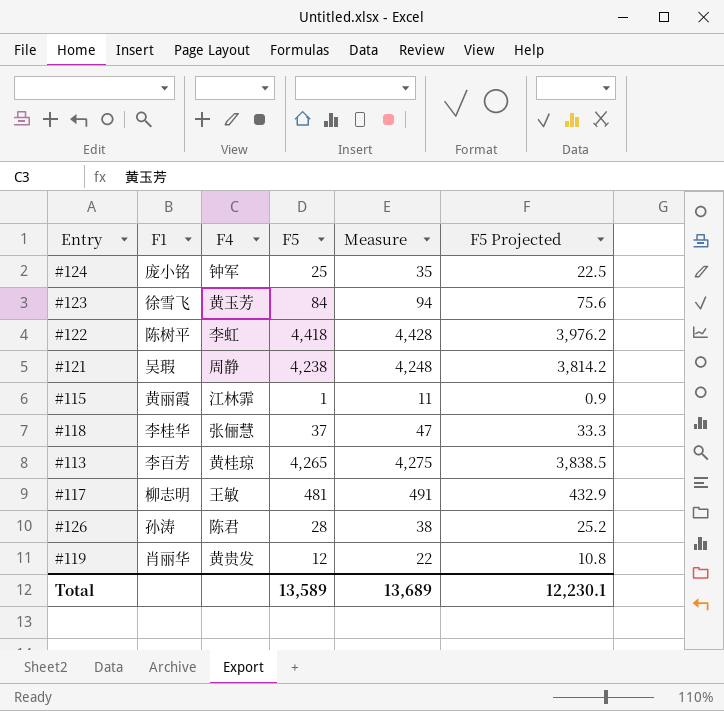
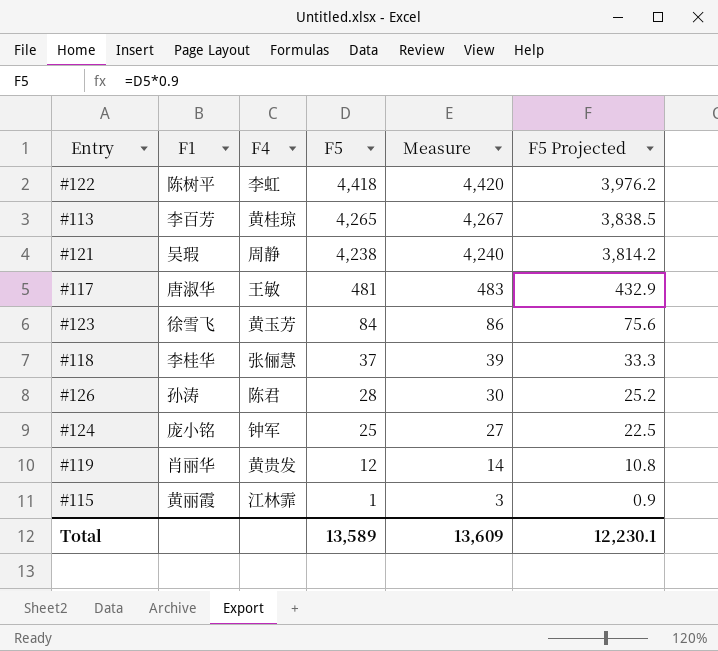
row order: none -> F5 descending
column Measure | formula: [F5] + 10 -> [F5] + 2
#117 | F1: 柳志明 -> 唐淑华
Total | Measure: 13,689 -> 13,609

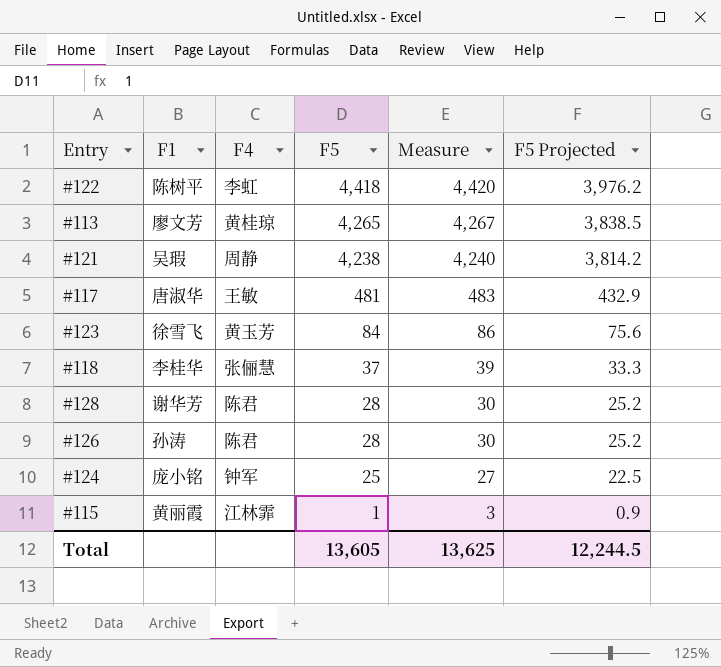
row #119: 肖丽华 | 黄贵发 | 12 | 14 | 10.8 -> none
#113 | F1: 李百芳 -> 廖文芳
row #128: none -> 谢华芳 | 陈君 | 28 | 30 | 25.2
Total | F5: 13,589 -> 13,605
Total | Measure: 13,609 -> 13,625
Total | F5 Projected: 12,230.1 -> 12,244.5

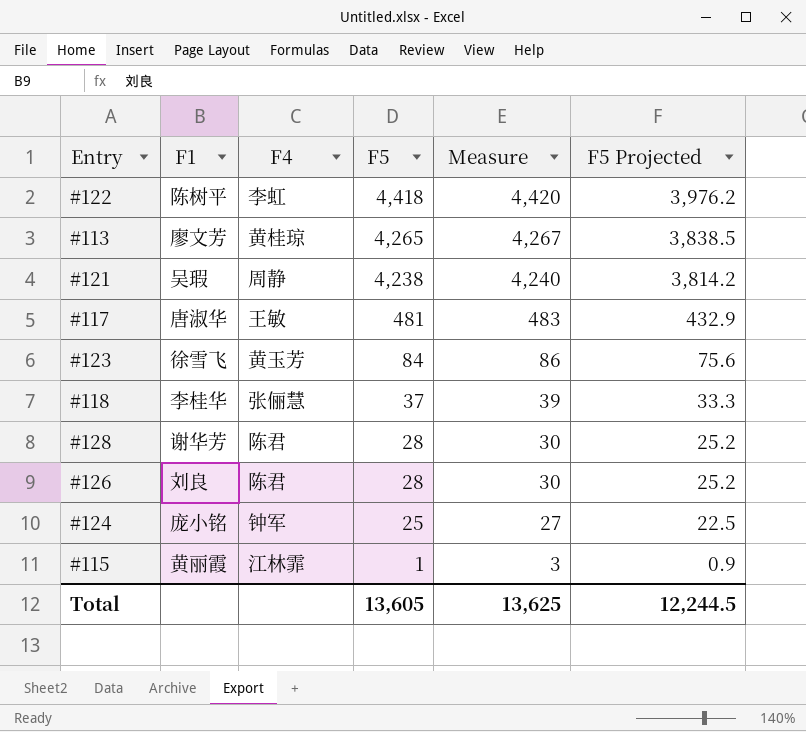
#126 | F1: 孙涛 -> 刘良

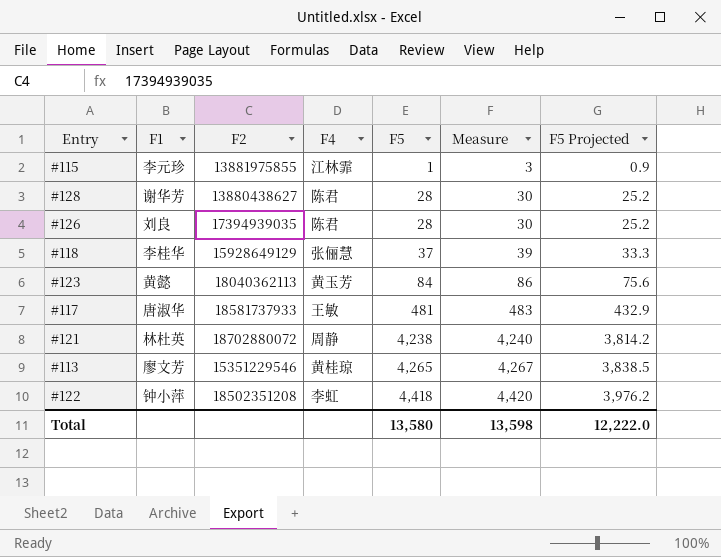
row order: F5 descending -> F5 ascending
column F2 | position: none -> 3
row #124: 庞小铭 | 钟军 | 25 | 27 | 22.5 -> none
#115 | F1: 黄丽霞 -> 李元珍
#123 | F1: 徐雪飞 -> 黄懿
#121 | F1: 吴瑕 -> 林杜英
#122 | F1: 陈树平 -> 钟小萍
Total | F5: 13,605 -> 13,580
Total | Measure: 13,625 -> 13,598
Total | F5 Projected: 12,244.5 -> 12,222.0

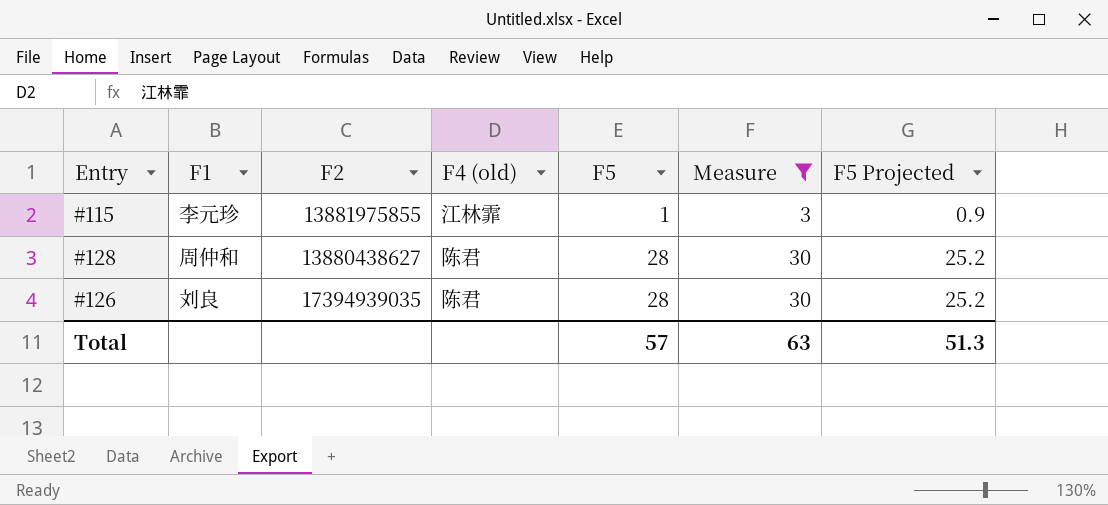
filter: none -> Measure <= 30
column name: F4 -> F4 (old)
#128 | F1: 谢华芳 -> 周仲和
Total | F5: 13,580 -> 57
Total | Measure: 13,598 -> 63
Total | F5 Projected: 12,222.0 -> 51.3

